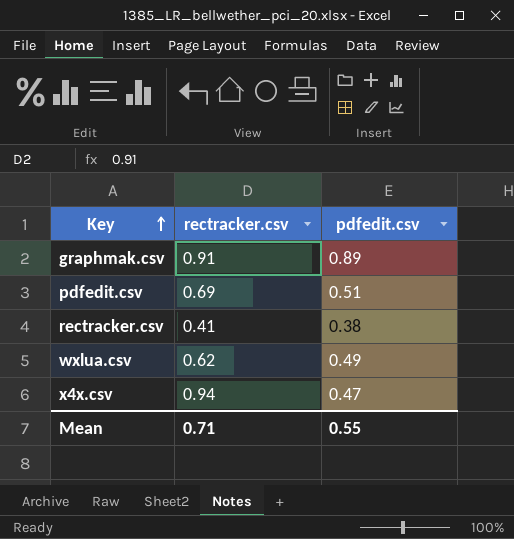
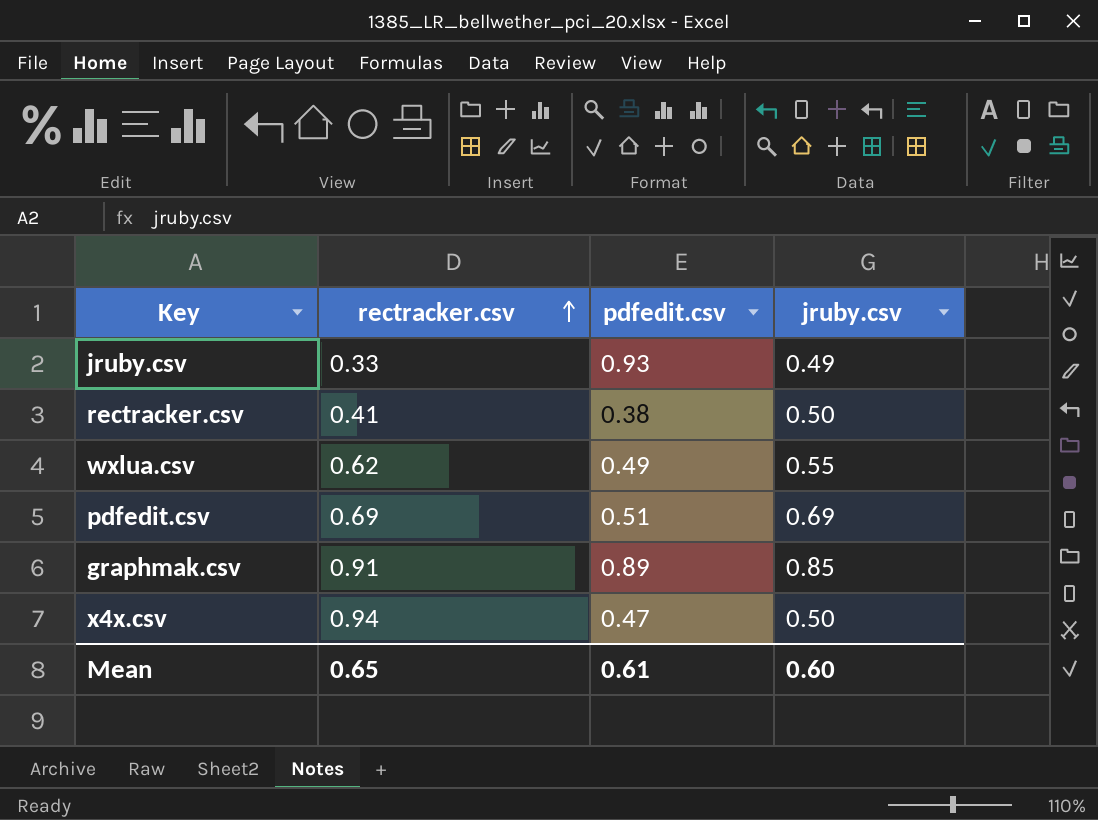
row order: Key ascending -> rectracker.csv ascending
column jruby.csv | position: none -> 4
row jruby.csv: none -> 0.33 | 0.93 | 0.49
Mean | rectracker.csv: 0.71 -> 0.65
Mean | pdfedit.csv: 0.55 -> 0.61

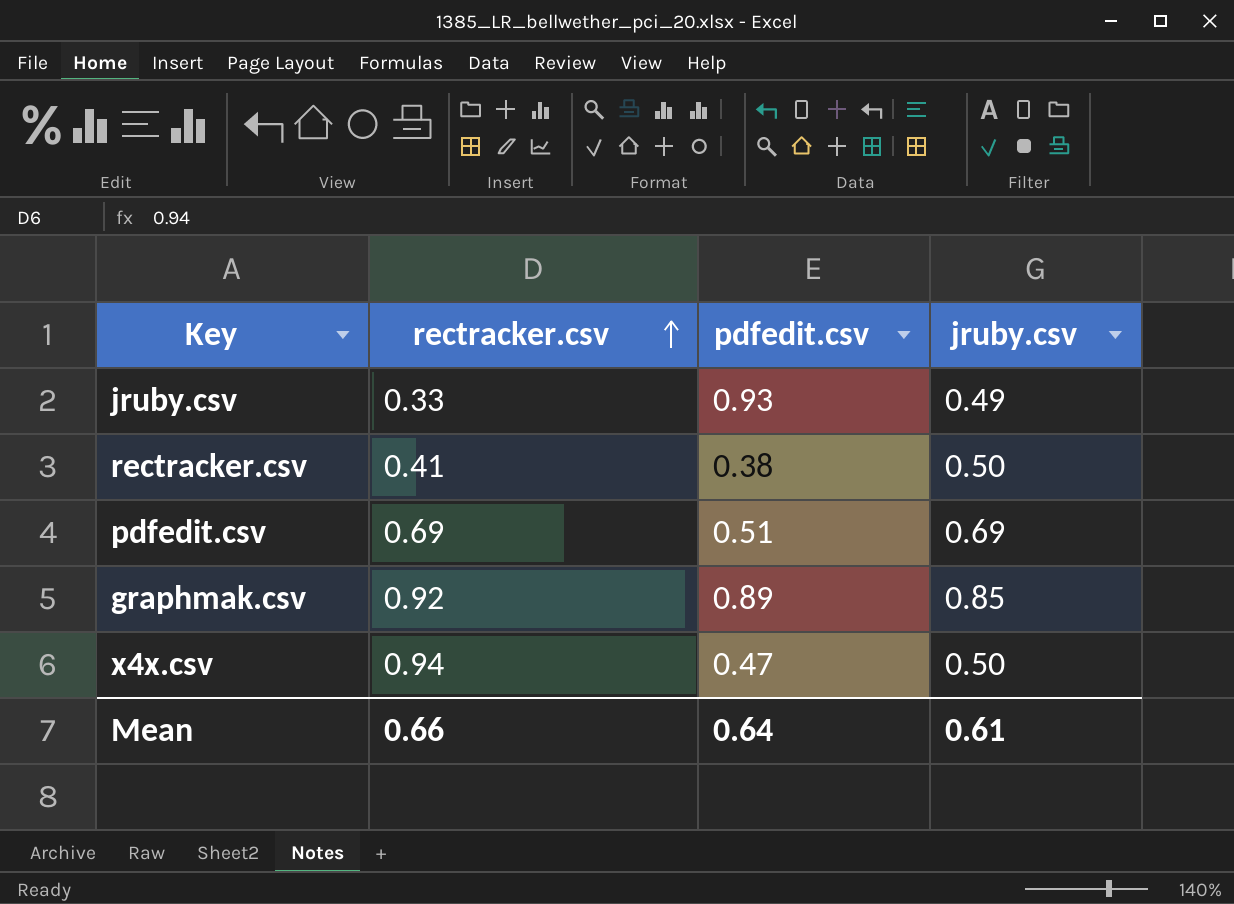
row wxlua.csv: 0.62 | 0.49 | 0.55 -> none
graphmak.csv | rectracker.csv: 0.91 -> 0.92
Mean | rectracker.csv: 0.65 -> 0.66
Mean | pdfedit.csv: 0.61 -> 0.64
Mean | jruby.csv: 0.60 -> 0.61

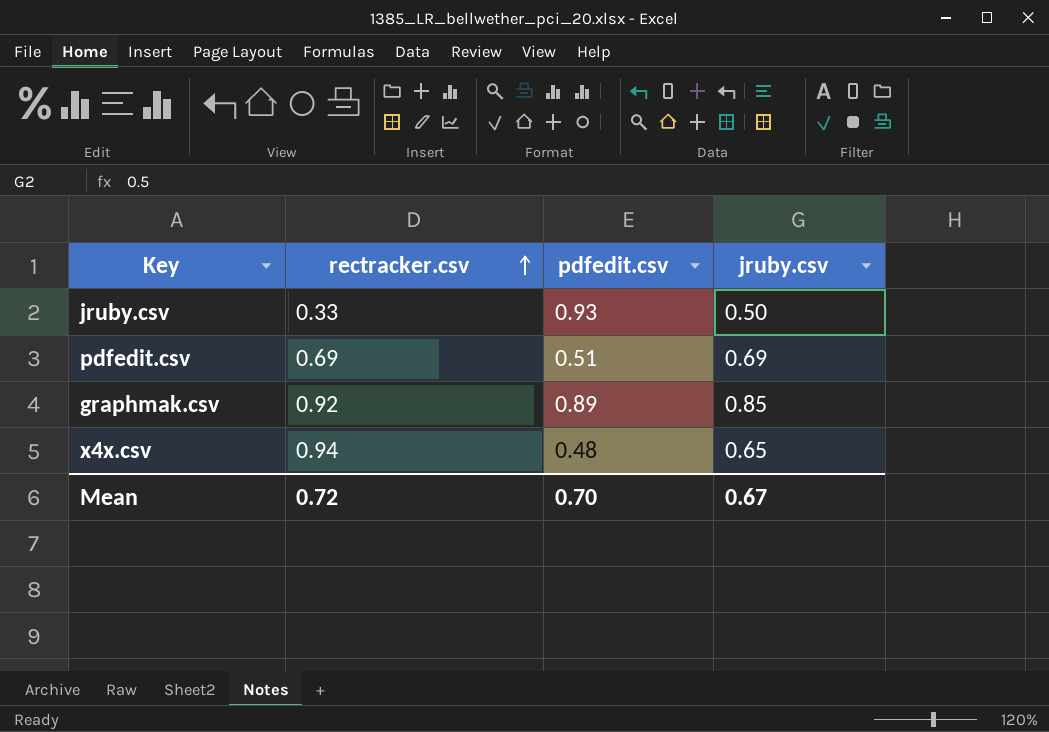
row rectracker.csv: 0.41 | 0.38 | 0.50 -> none
jruby.csv | jruby.csv: 0.49 -> 0.50
x4x.csv | pdfedit.csv: 0.47 -> 0.48
x4x.csv | jruby.csv: 0.50 -> 0.65
Mean | rectracker.csv: 0.66 -> 0.72
Mean | pdfedit.csv: 0.64 -> 0.70
Mean | jruby.csv: 0.61 -> 0.67

